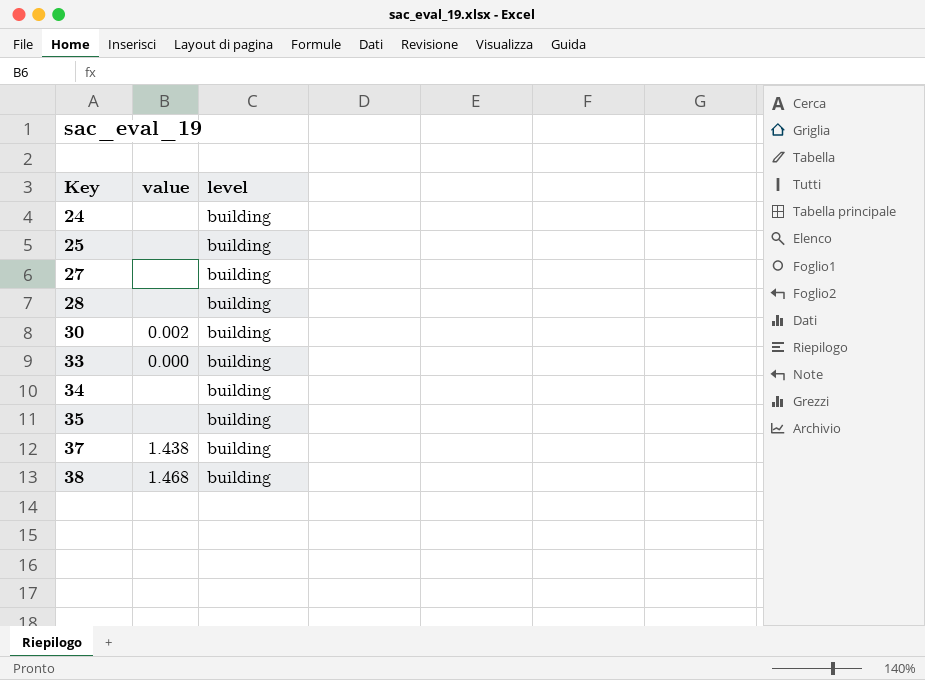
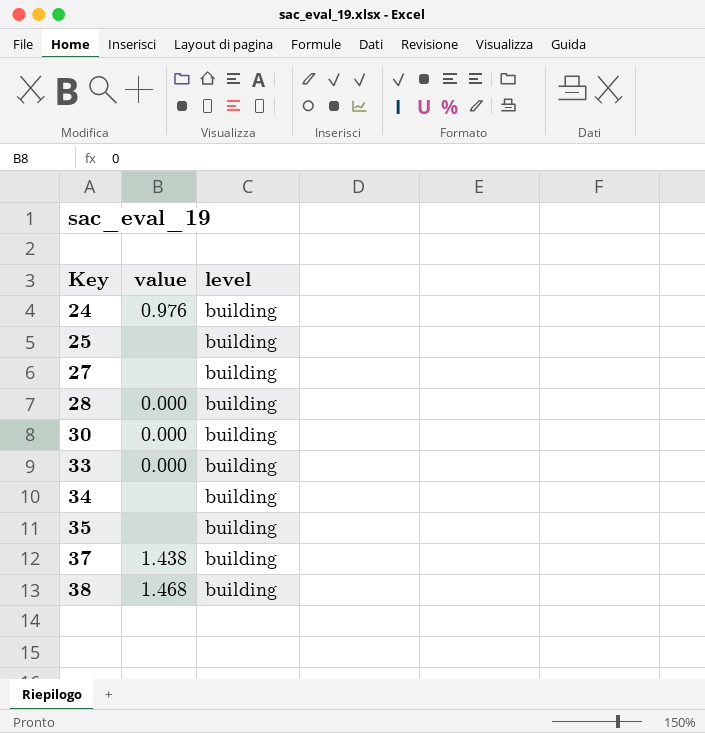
24 | value: none -> 0.976
28 | value: none -> 0.000
30 | value: 0.002 -> 0.000

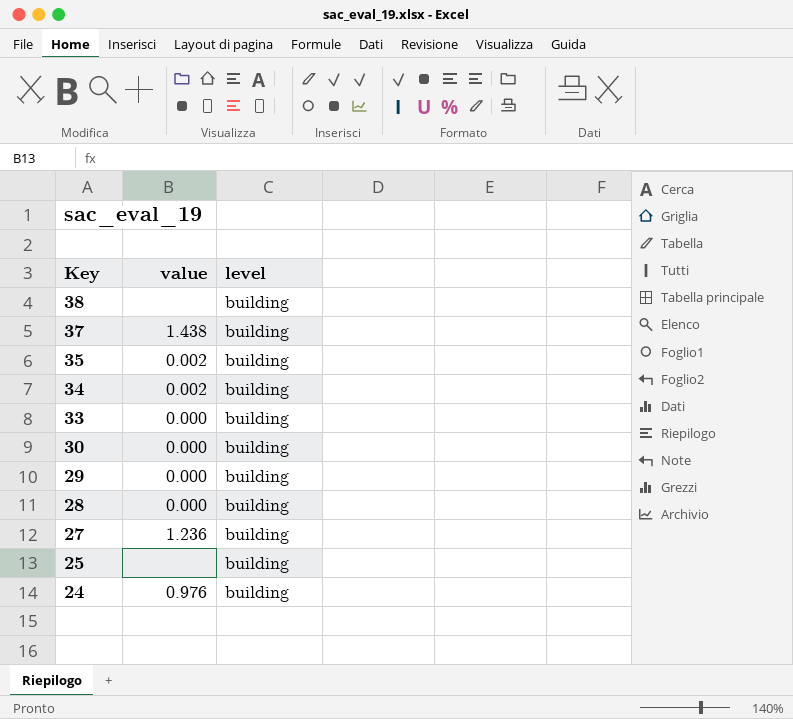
row order: Key ascending -> Key descending
38 | value: 1.468 -> none
35 | value: none -> 0.002
34 | value: none -> 0.002
row 29: none -> 0.000 | building
27 | value: none -> 1.236

